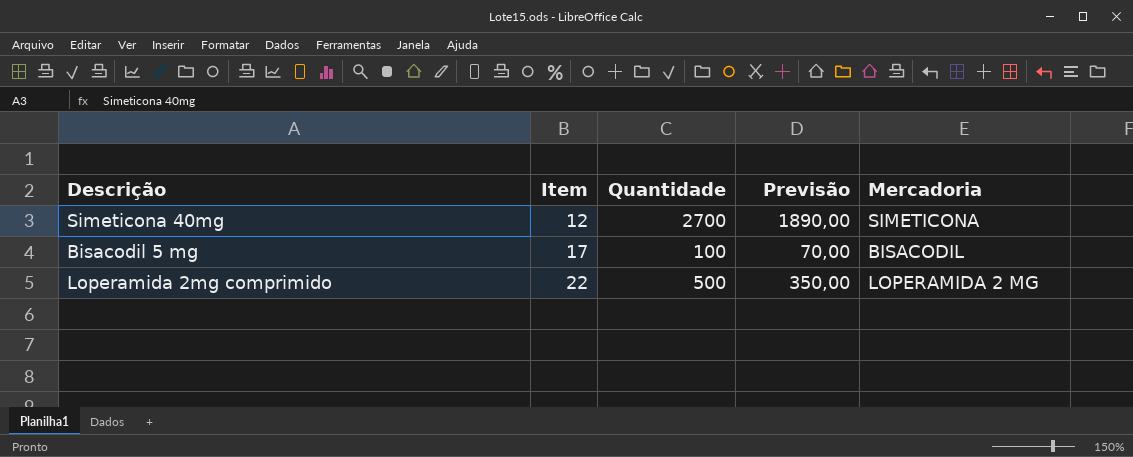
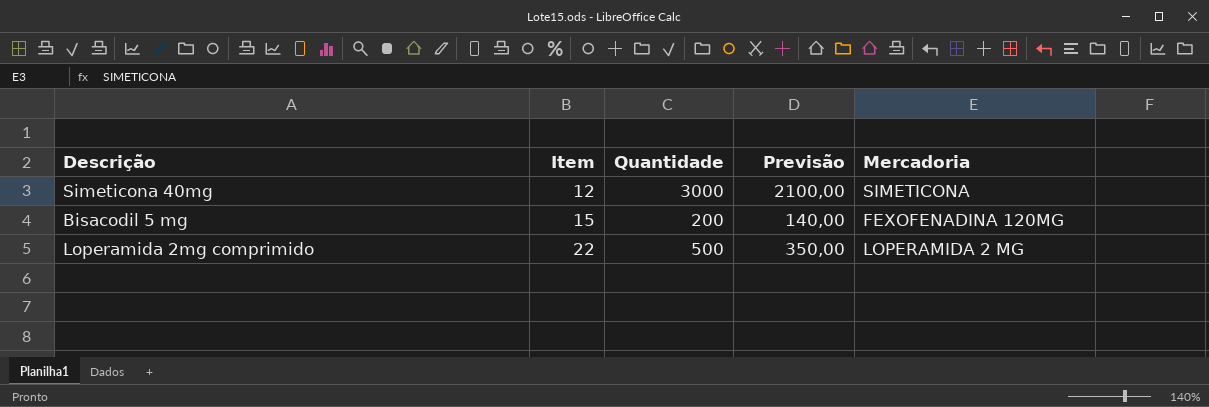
Simeticona 40mg | Quantidade: 2700 -> 3000
Simeticona 40mg | Previsão: 1890,00 -> 2100,00
Bisacodil 5 mg | Item: 17 -> 15
Bisacodil 5 mg | Quantidade: 100 -> 200
Bisacodil 5 mg | Previsão: 70,00 -> 140,00
Bisacodil 5 mg | Mercadoria: BISACODIL -> FEXOFENADINA 120MG

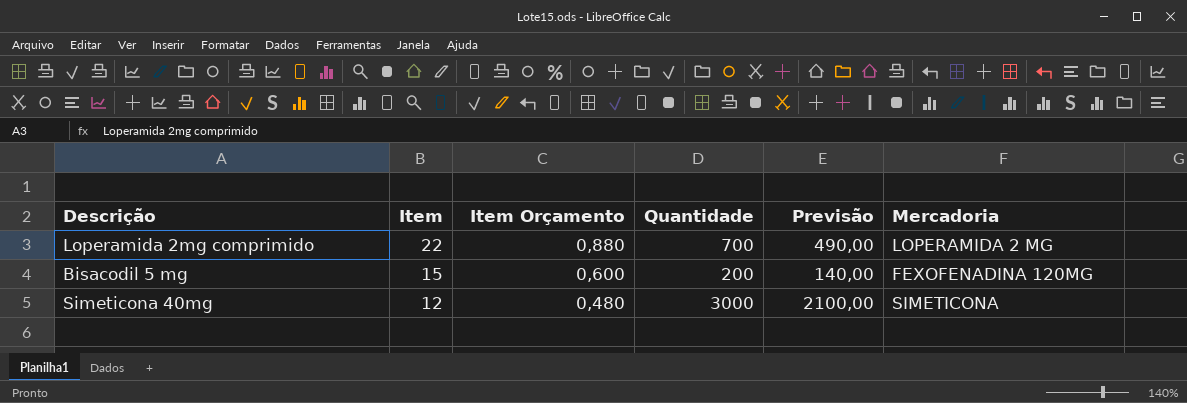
row order: Item ascending -> Item descending
column Item Orçamento | formula: none -> [Item] * 0,04
Loperamida 2mg comprimido | Quantidade: 500 -> 700
Loperamida 2mg comprimido | Previsão: 350,00 -> 490,00

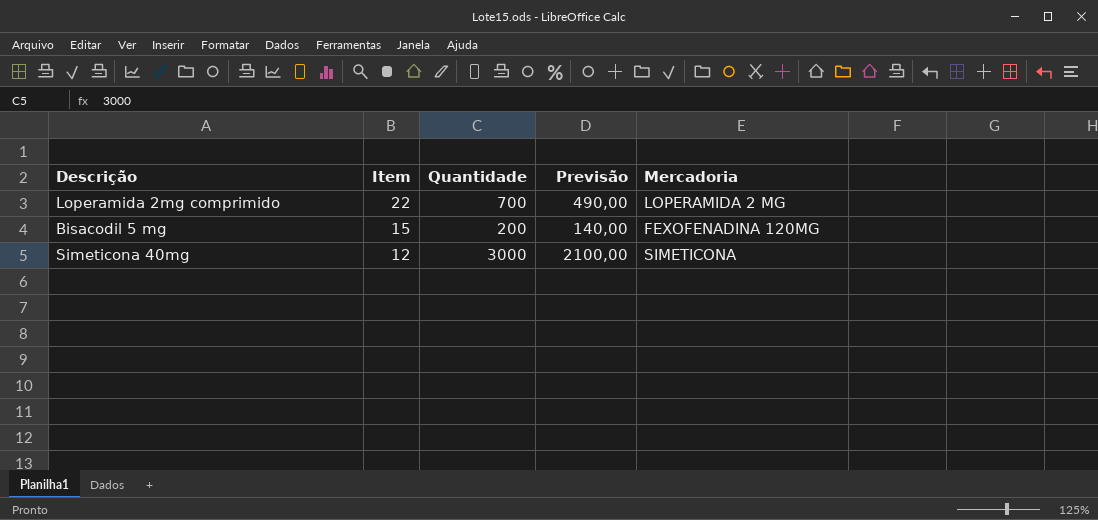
column Item Orçamento | formula: [Item] * 0,04 -> none

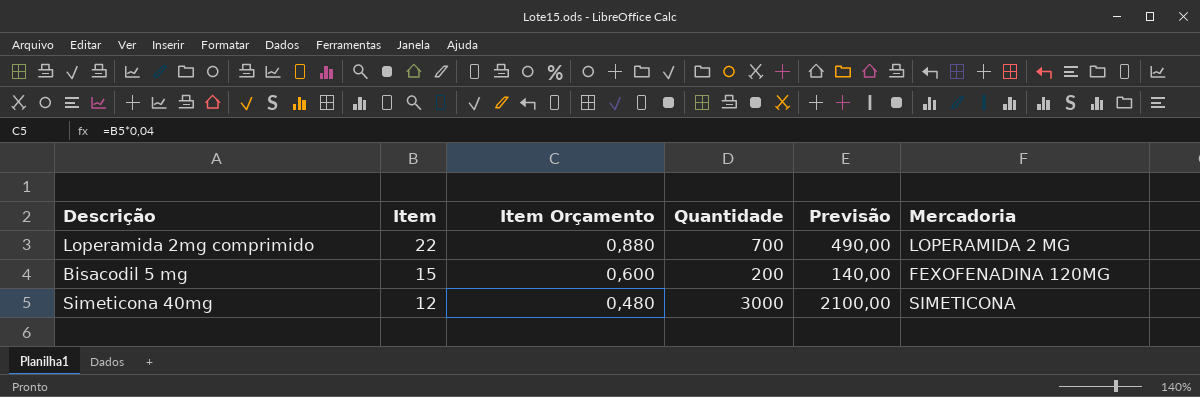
column Item Orçamento | formula: none -> [Item] * 0,04

